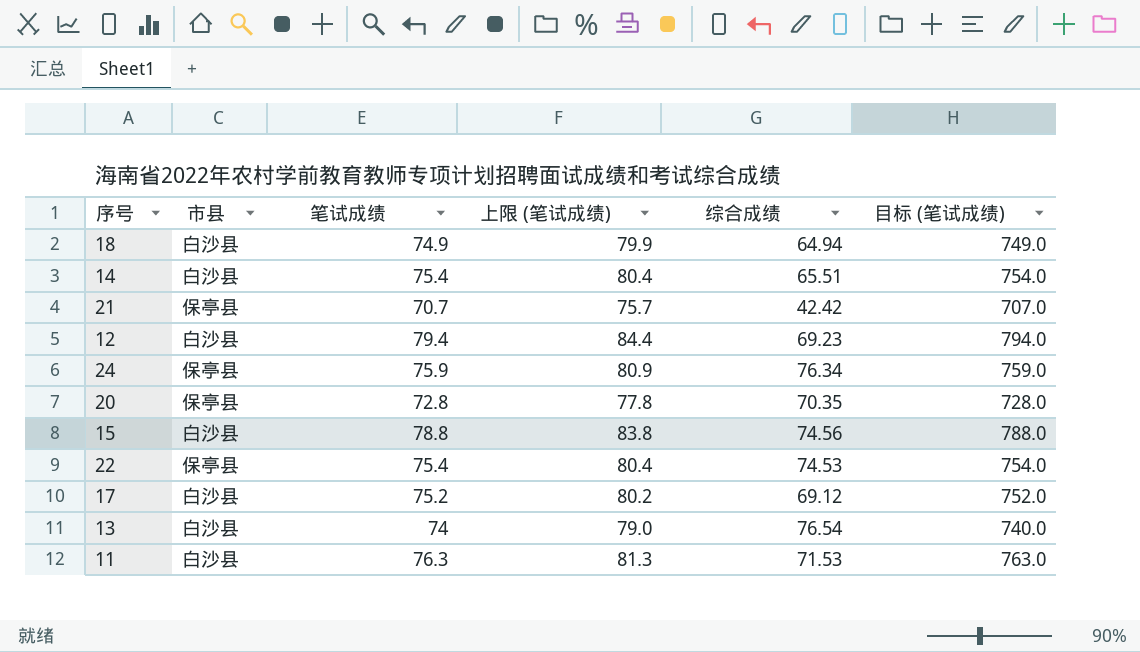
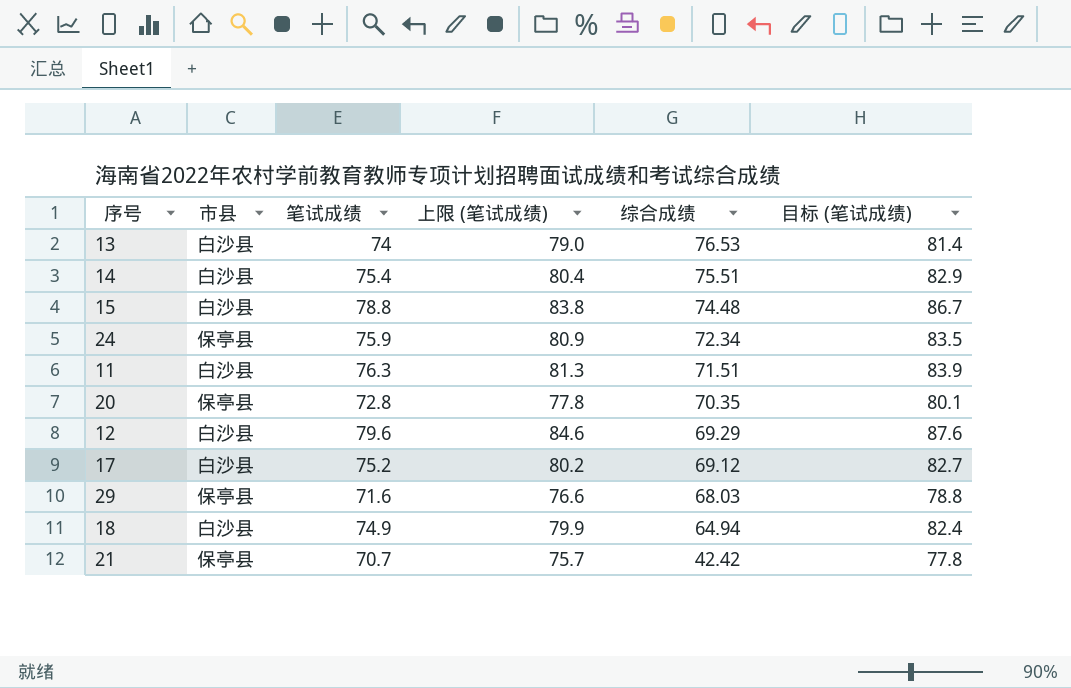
row order: none -> 综合成绩 descending
column 目标 (笔试成绩) | formula: [笔试成绩] * 10 -> [笔试成绩] * 1.1
row 22: 保亭县 | 75.4 | 80.4 | 74.53 | 754.0 -> none
13 | 综合成绩: 76.54 -> 76.53
14 | 综合成绩: 65.51 -> 75.51
15 | 综合成绩: 74.56 -> 74.48
24 | 综合成绩: 76.34 -> 72.34
11 | 综合成绩: 71.53 -> 71.51
12 | 笔试成绩: 79.4 -> 79.6
12 | 上限 (笔试成绩): 84.4 -> 84.6
12 | 综合成绩: 69.23 -> 69.29
row 29: none -> 保亭县 | 71.6 | 76.6 | 68.03 | 78.8

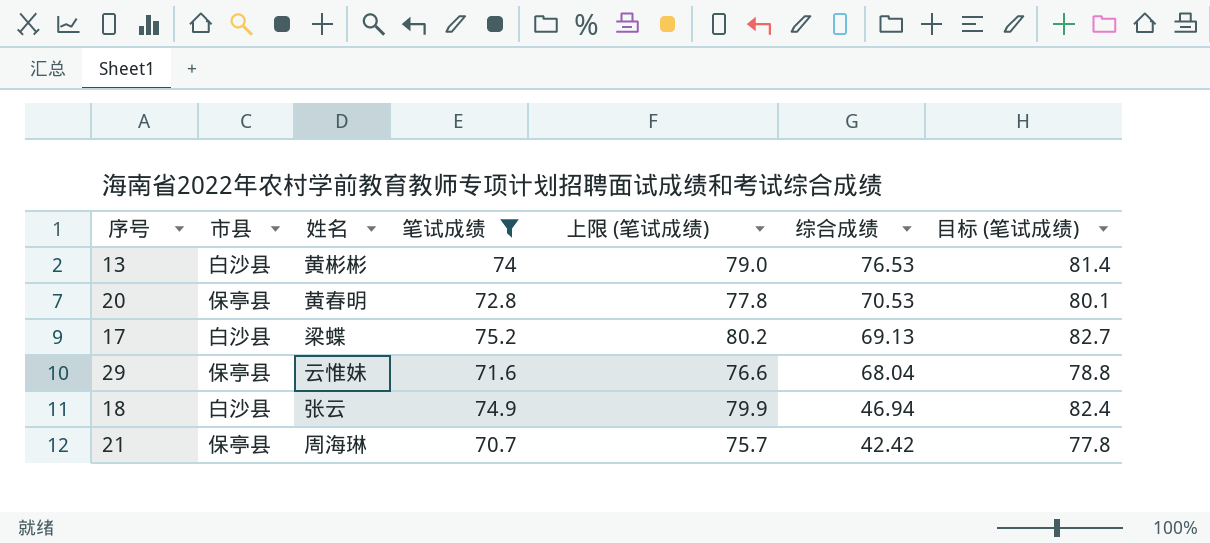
filter: none -> 笔试成绩 <= 75.2
column 姓名 | position: none -> 3
20 | 综合成绩: 70.35 -> 70.53
17 | 综合成绩: 69.12 -> 69.13
29 | 综合成绩: 68.03 -> 68.04
18 | 综合成绩: 64.94 -> 46.94

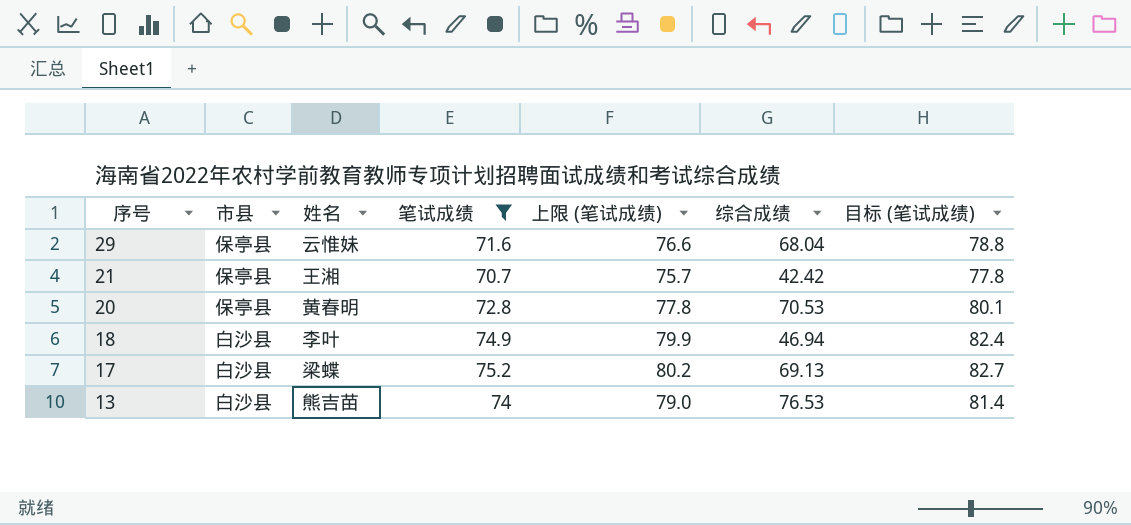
row order: 综合成绩 descending -> 序号 descending
21 | 姓名: 周海琳 -> 王湘
18 | 姓名: 张云 -> 李叶
13 | 姓名: 黄彬彬 -> 熊吉苗

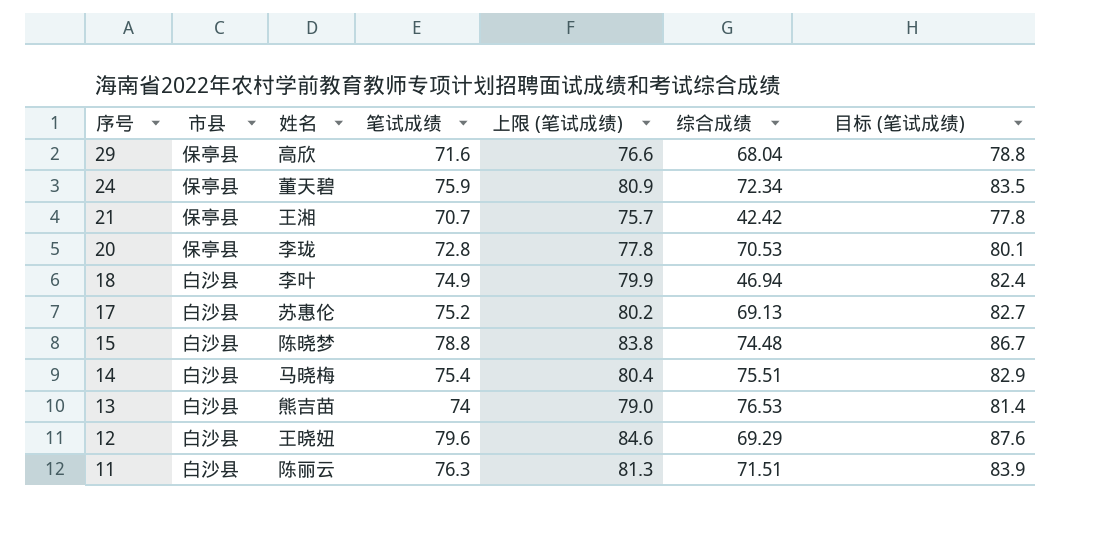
filter: 笔试成绩 <= 75.2 -> none
29 | 姓名: 云惟妹 -> 高欣
20 | 姓名: 黄春明 -> 李珑
17 | 姓名: 梁蝶 -> 苏惠伦

